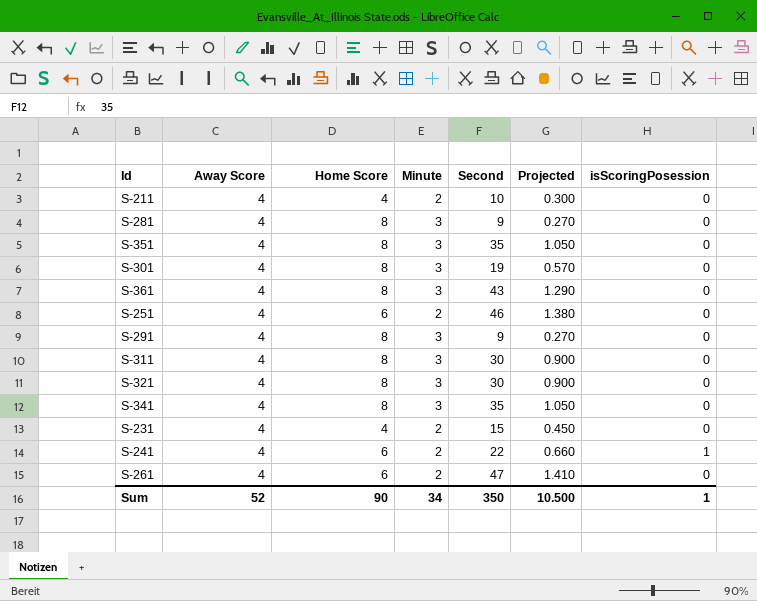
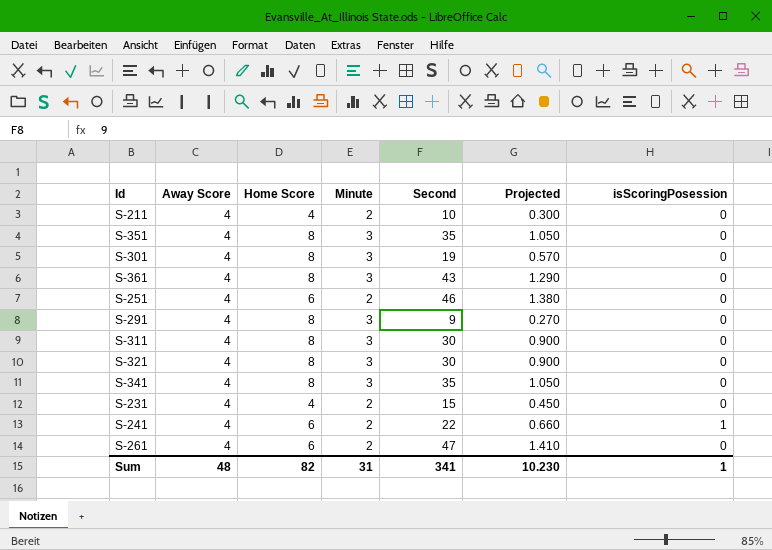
row S-281: 4 | 8 | 3 | 9 | 0.270 | 0 -> none
Sum | Away Score: 52 -> 48
Sum | Home Score: 90 -> 82
Sum | Minute: 34 -> 31
Sum | Second: 350 -> 341
Sum | Projected: 10.500 -> 10.230

